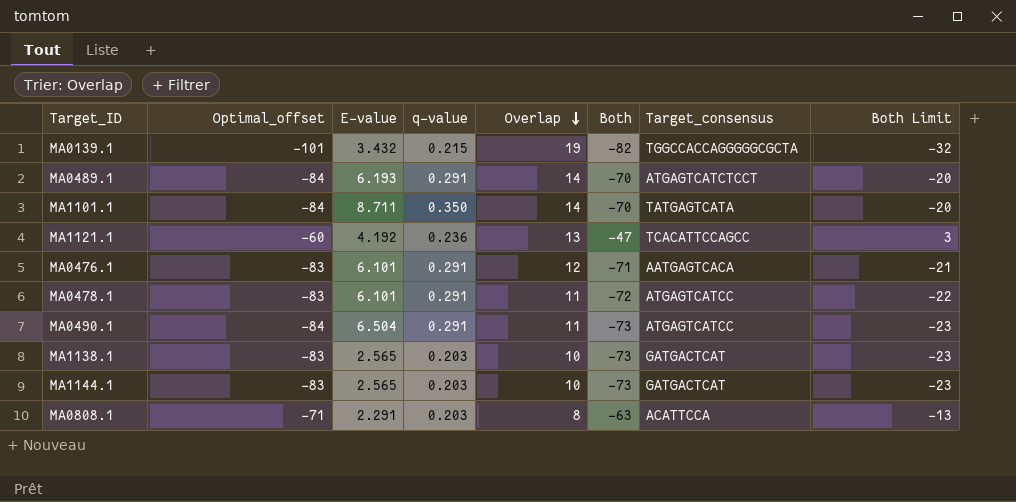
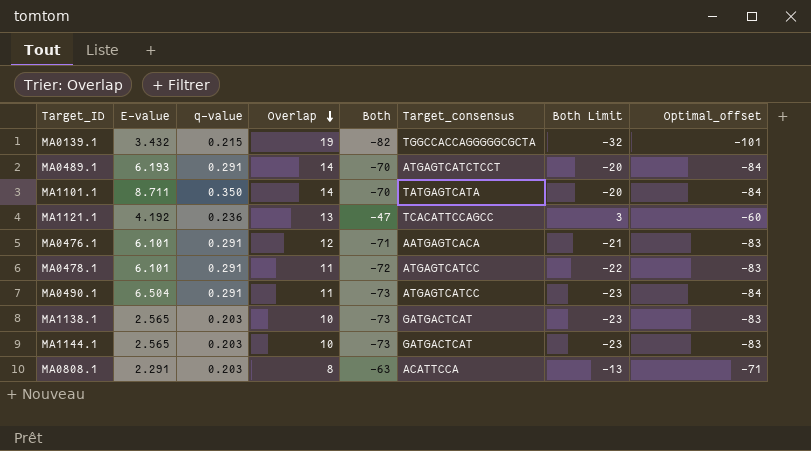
column Optimal_offset | position: 2 -> 8

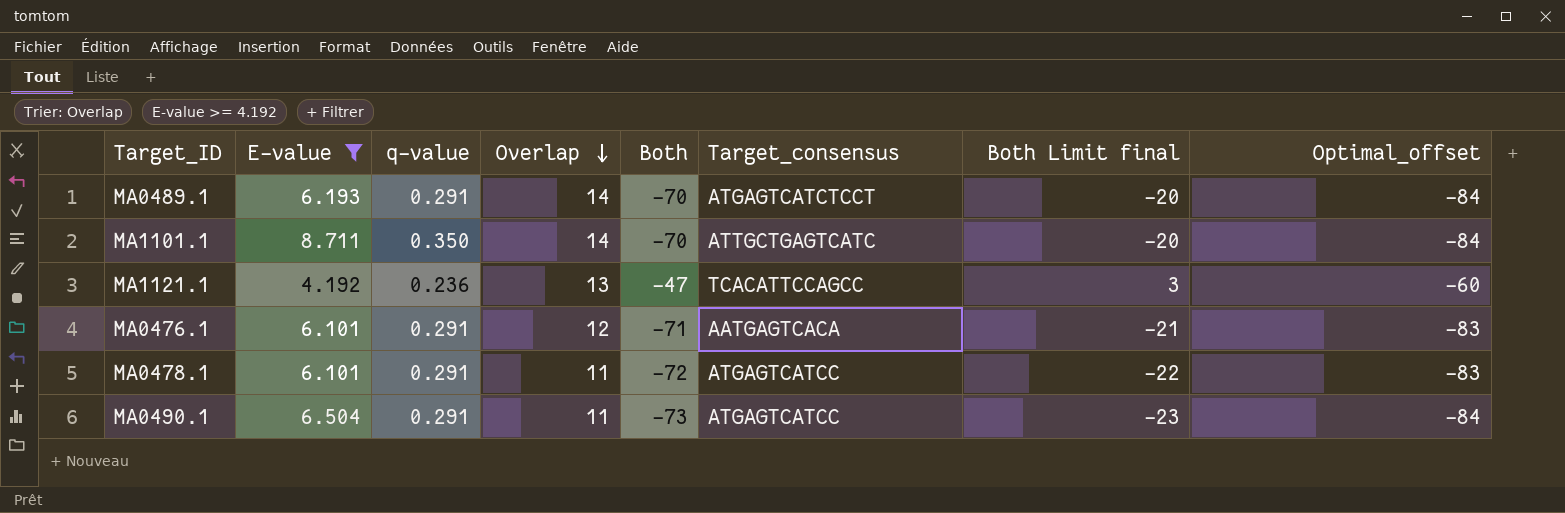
filter: none -> E-value >= 4.192
column name: Both Limit -> Both Limit final
MA1101.1 | Target_consensus: TATGAGTCATA -> ATTGCTGAGTCATC

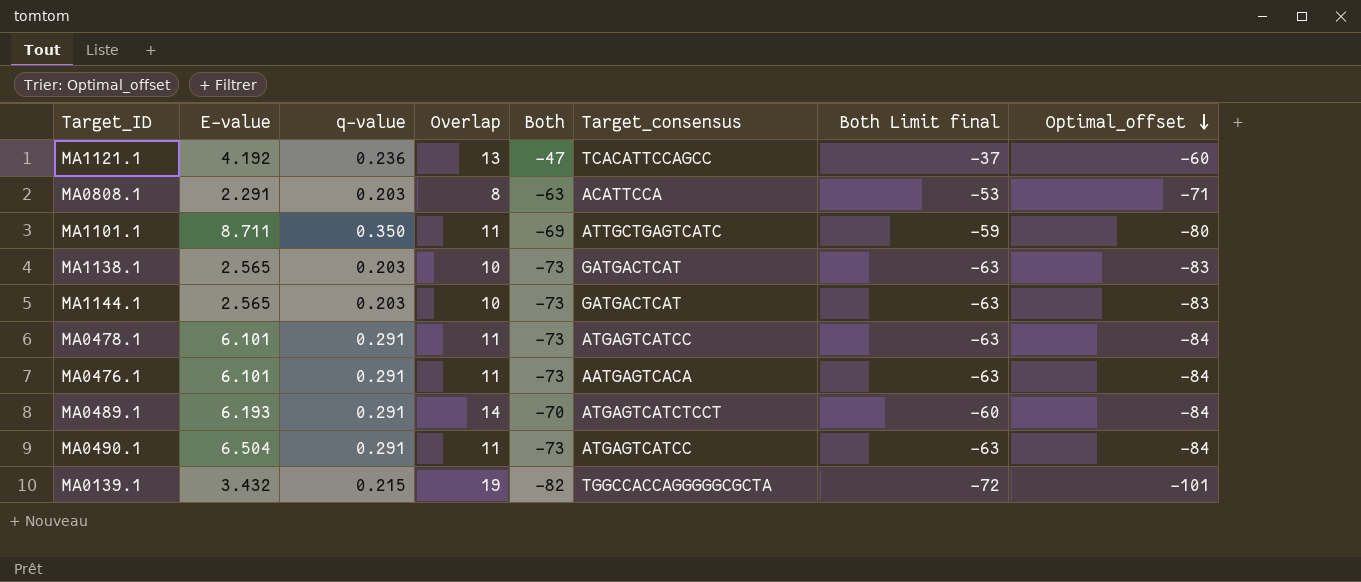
filter: E-value >= 4.192 -> none
row order: Overlap descending -> Optimal_offset descending
column Both Limit final | formula: [Both] + 50 -> [Both] + 10
MA1101.1 | Overlap: 14 -> 11
MA1101.1 | Both: -70 -> -69
MA1101.1 | Optimal_offset: -84 -> -80
MA0478.1 | Both: -72 -> -73
MA0478.1 | Optimal_offset: -83 -> -84
MA0476.1 | Overlap: 12 -> 11
MA0476.1 | Both: -71 -> -73
MA0476.1 | Optimal_offset: -83 -> -84

